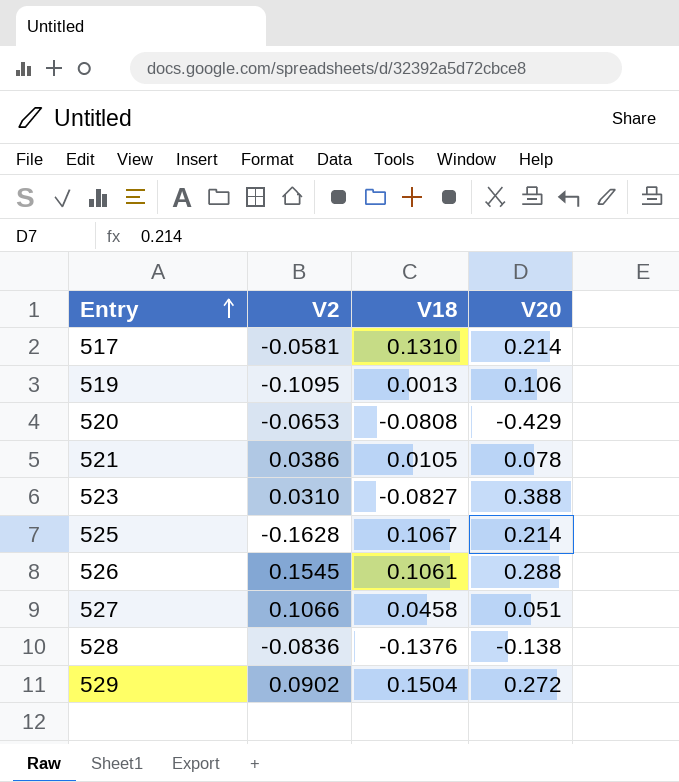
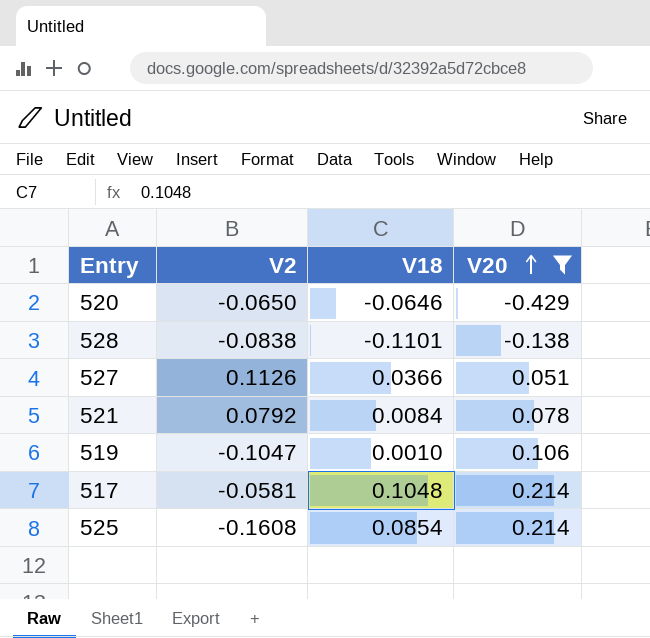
filter: none -> V20 <= 0.214
row order: Entry ascending -> V20 ascending
520 | V2: -0.0653 -> -0.0650
520 | V18: -0.0808 -> -0.0646
528 | V2: -0.0836 -> -0.0838
528 | V18: -0.1376 -> -0.1101
527 | V2: 0.1066 -> 0.1126
527 | V18: 0.0458 -> 0.0366
521 | V2: 0.0386 -> 0.0792
521 | V18: 0.0105 -> 0.0084
519 | V2: -0.1095 -> -0.1047
519 | V18: 0.0013 -> 0.0010
517 | V18: 0.1310 -> 0.1048
525 | V2: -0.1628 -> -0.1608
525 | V18: 0.1067 -> 0.0854

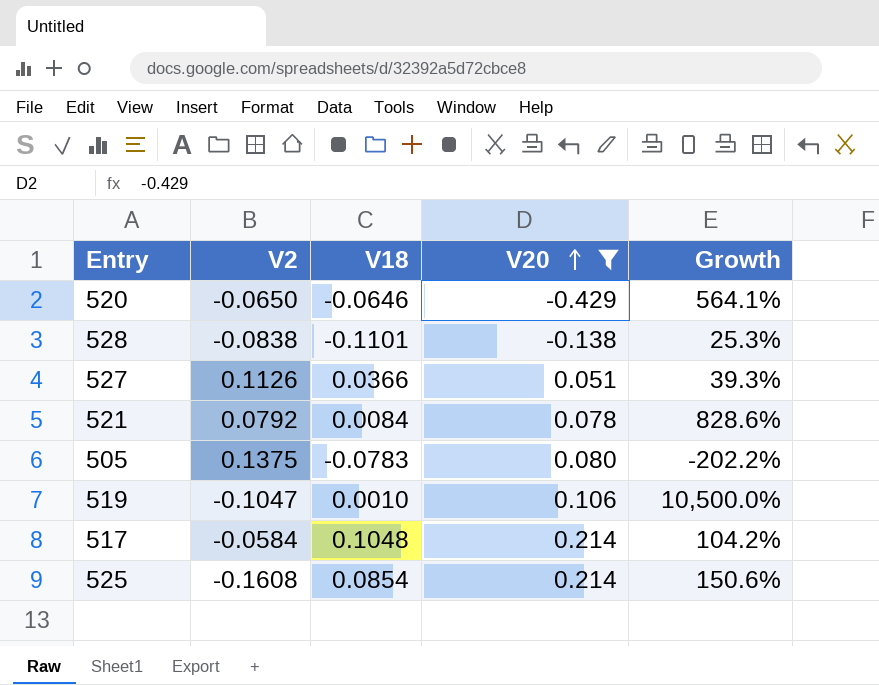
column Growth | formula: none -> ([V20] - [V18]) / [V18]
row 505: none -> 0.1375 | -0.0783 | 0.080 | -202.2%
517 | V2: -0.0581 -> -0.0584

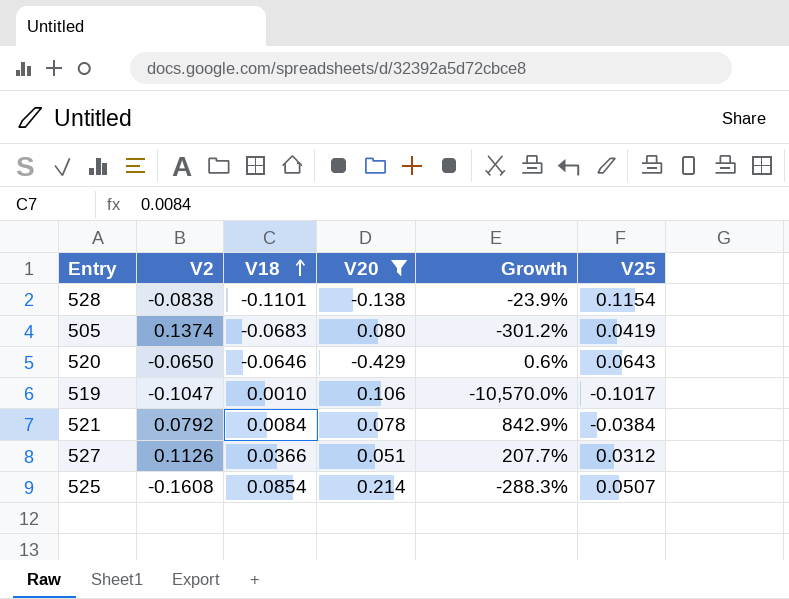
row order: V20 ascending -> V18 ascending
column Growth | formula: ([V20] - [V18]) / [V18] -> ([V2] - [V18]) / [V18]
column V25 | position: none -> 6
row 517: -0.0584 | 0.1048 | 0.214 | 104.2% -> none
505 | V2: 0.1375 -> 0.1374
505 | V18: -0.0783 -> -0.0683

